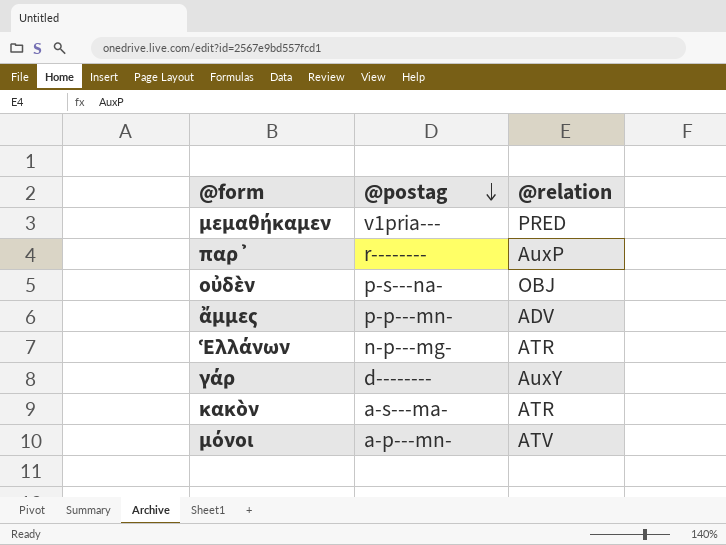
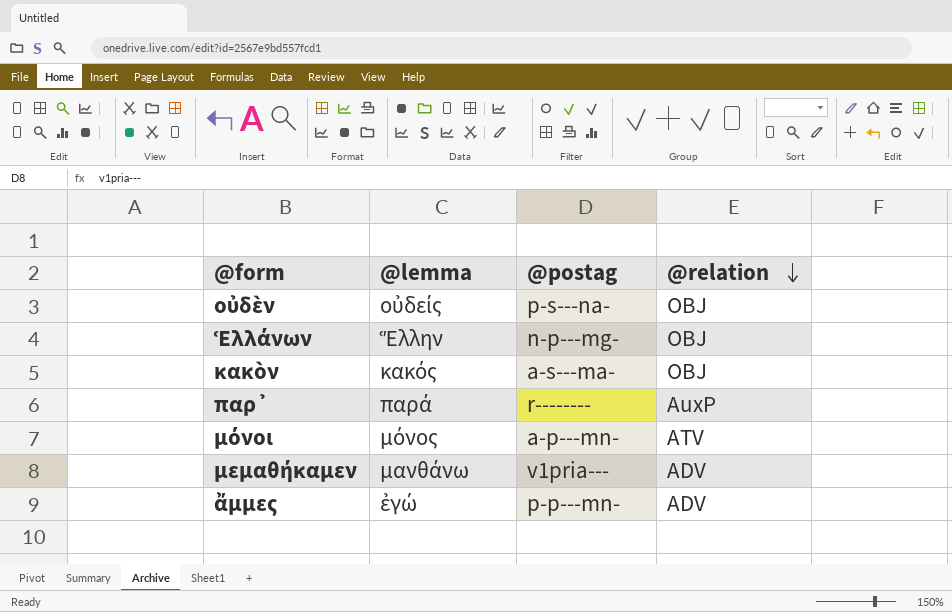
row order: @postag descending -> @relation descending
column @lemma | position: none -> 2
row γάρ: d-------- | AuxY -> none
Ἑλλάνων | @relation: ATR -> OBJ
κακὸν | @relation: ATR -> OBJ
μεμαθήκαμεν | @relation: PRED -> ADV

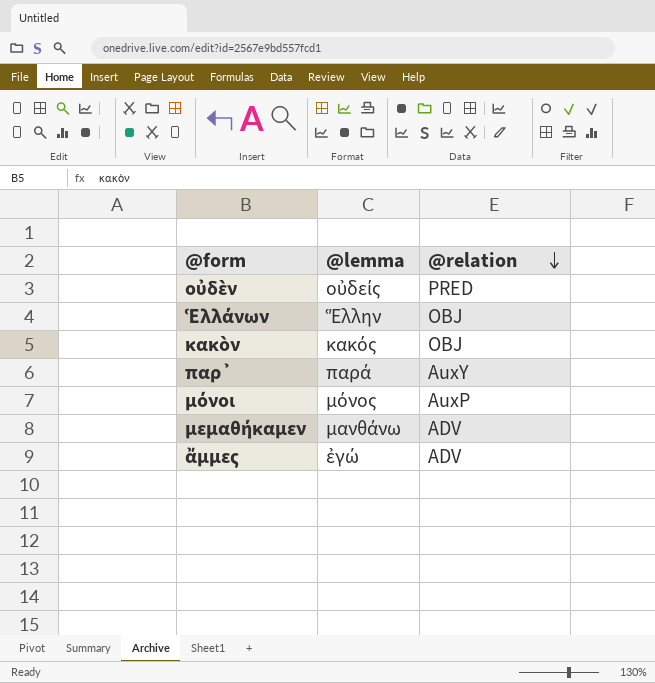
column @postag | position: 3 -> none
οὐδὲν | @relation: OBJ -> PRED
παρ᾽ | @relation: AuxP -> AuxY
μόνοι | @relation: ATV -> AuxP

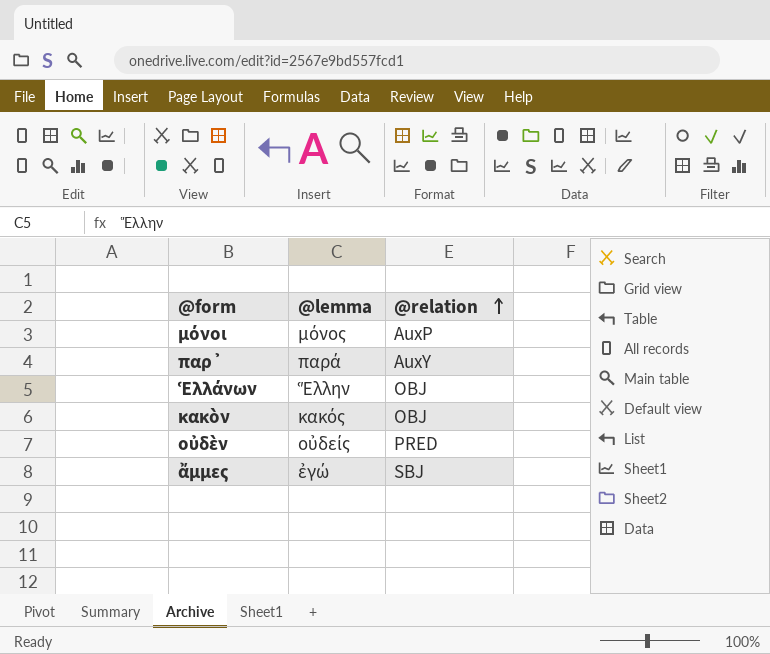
row order: @relation descending -> @relation ascending
row μεμαθήκαμεν: μανθάνω | ADV -> none
ἄμμες | @relation: ADV -> SBJ

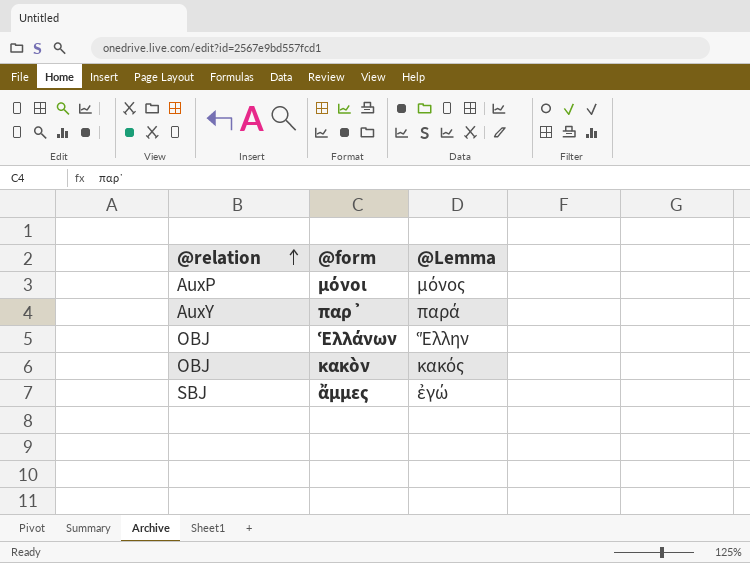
column @relation | position: 3 -> 1
column name: @lemma -> @Lemma
row οὐδὲν: οὐδείς | PRED -> none

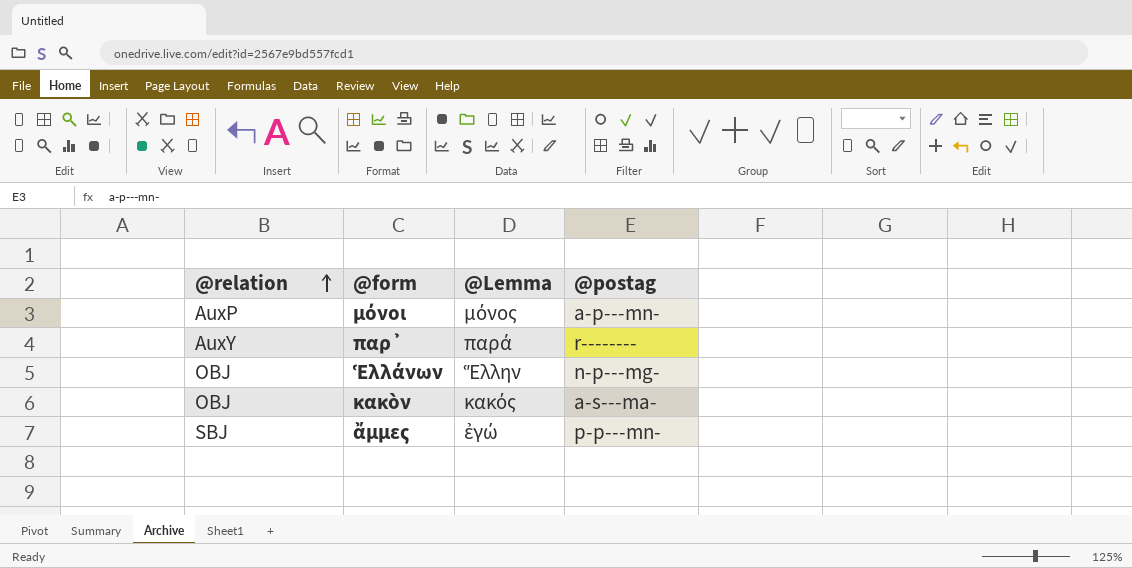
column @postag | position: none -> 4

